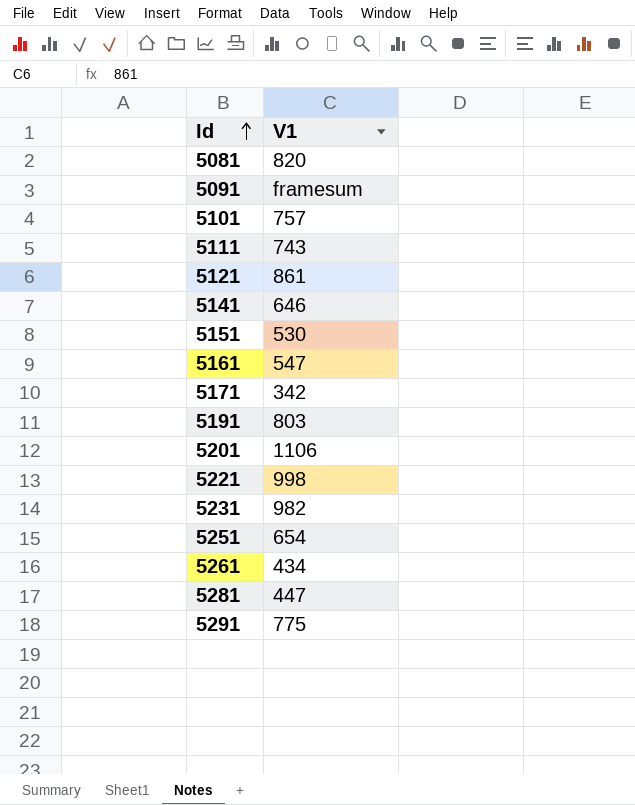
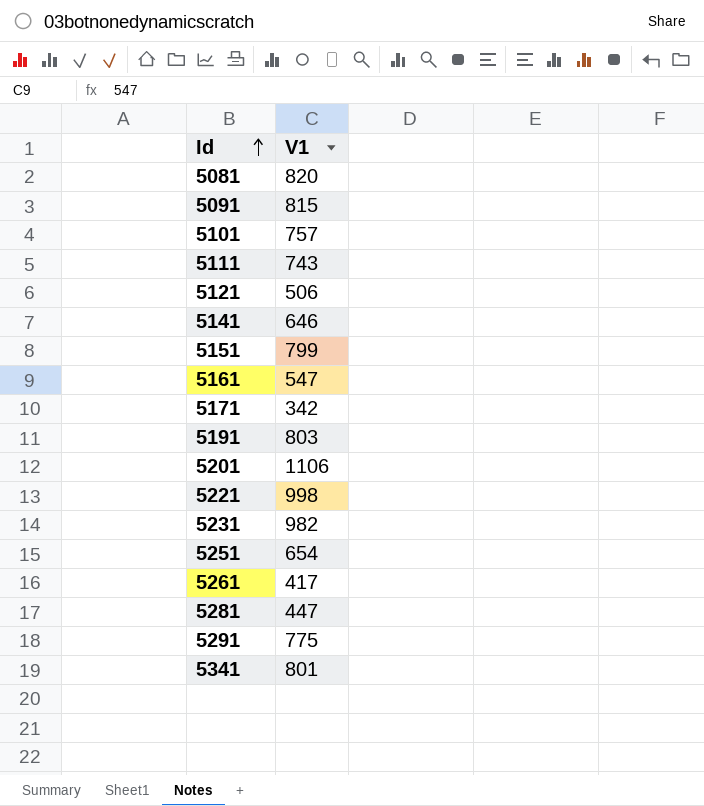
5091 | V1: framesum -> 815
5121 | V1: 861 -> 506
5151 | V1: 530 -> 799
5261 | V1: 434 -> 417
row 5341: none -> 801

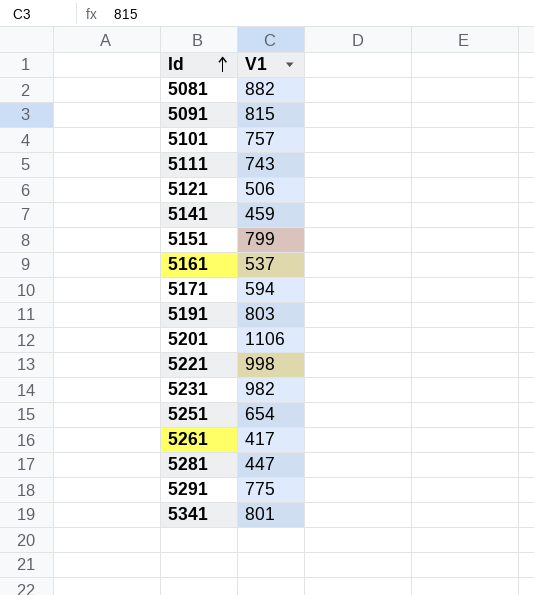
5081 | V1: 820 -> 882
5141 | V1: 646 -> 459
5161 | V1: 547 -> 537
5171 | V1: 342 -> 594

